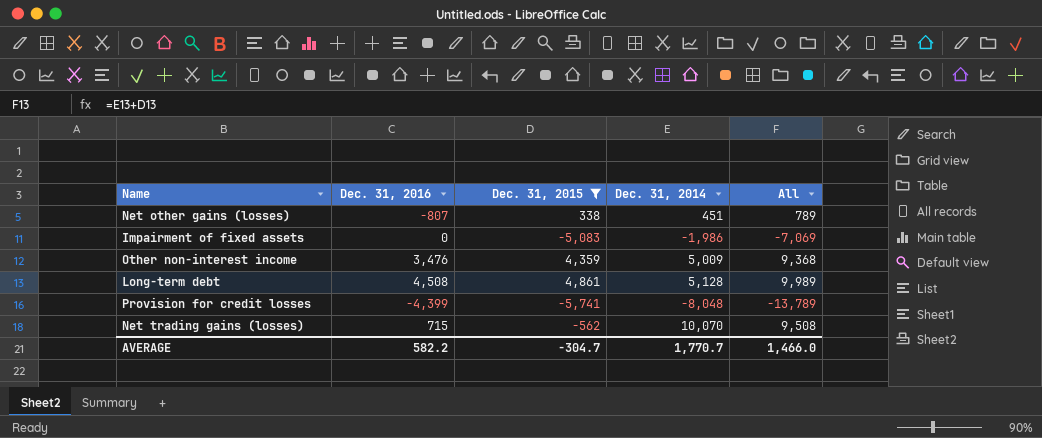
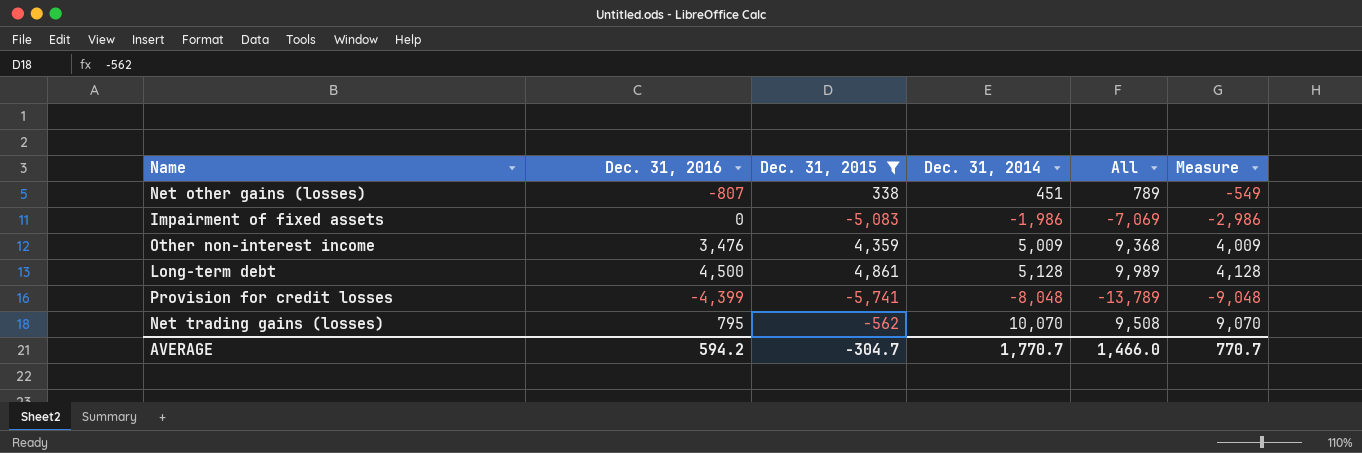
column Measure | formula: none -> [Dec. 31, 2014] - 1000
Long-term debt | Dec. 31, 2016: 4,508 -> 4,500
Net trading gains (losses) | Dec. 31, 2016: 715 -> 795
AVERAGE | Dec. 31, 2016: 582.2 -> 594.2

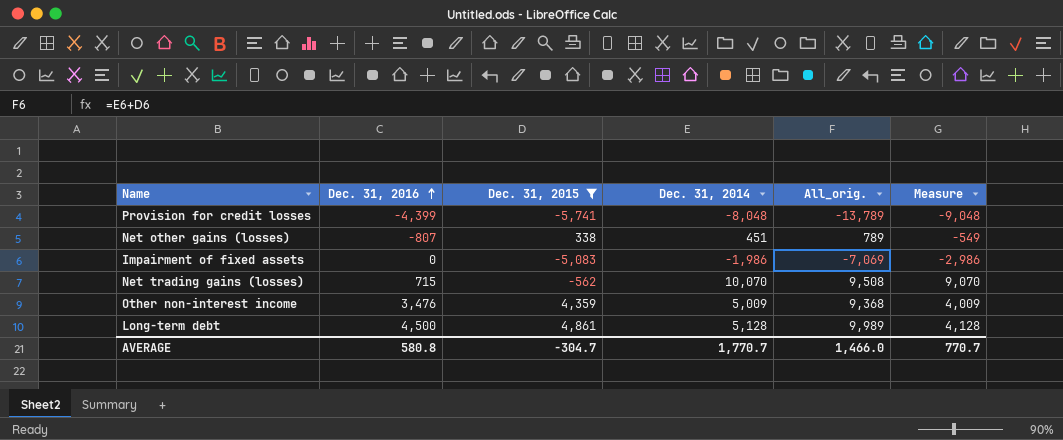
row order: none -> Dec. 31, 2016 ascending
column name: All -> All_orig.
Net trading gains (losses) | Dec. 31, 2016: 795 -> 715
AVERAGE | Dec. 31, 2016: 594.2 -> 580.8

